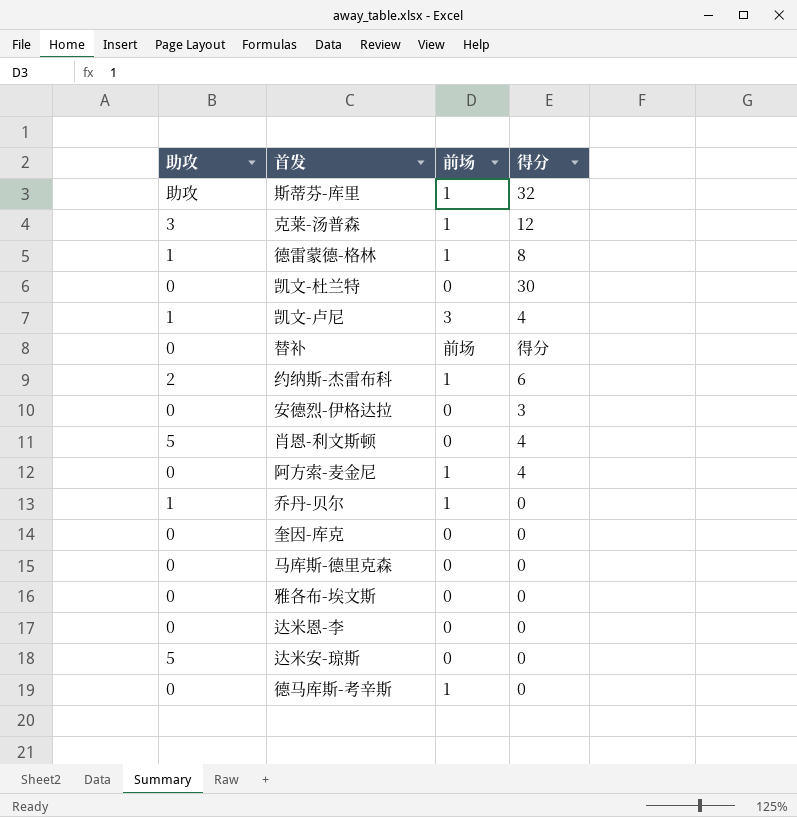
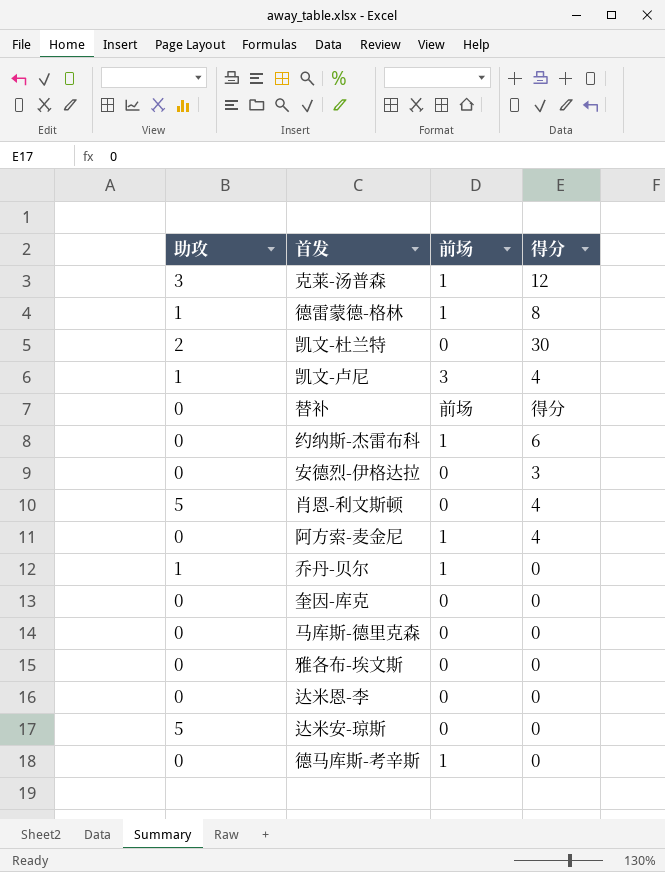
row 斯蒂芬-库里: 助攻 | 1 | 32 -> none
凯文-杜兰特 | 助攻: 0 -> 2
约纳斯-杰雷布科 | 助攻: 2 -> 0

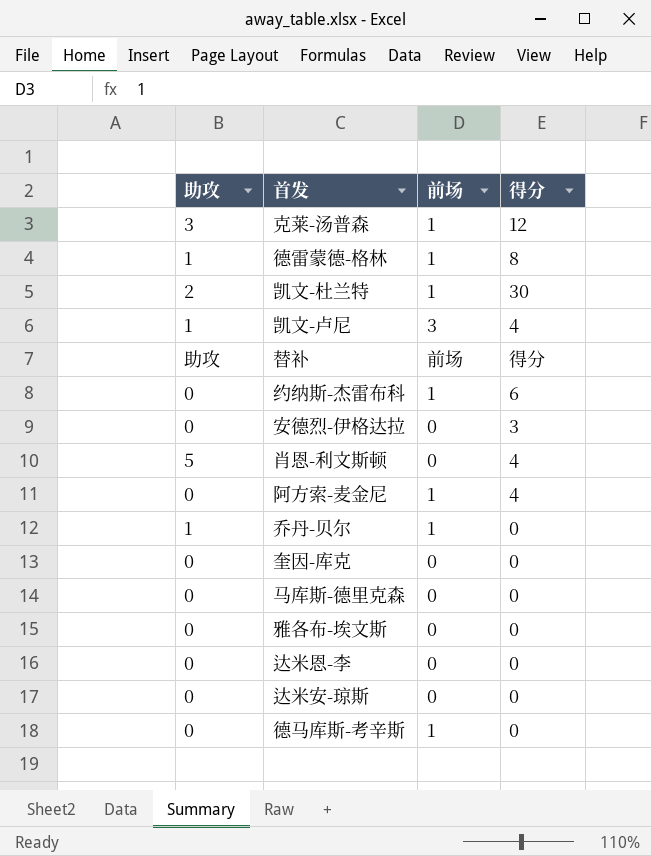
凯文-杜兰特 | 前场: 0 -> 1
替补 | 助攻: 0 -> 助攻
达米安-琼斯 | 助攻: 5 -> 0

